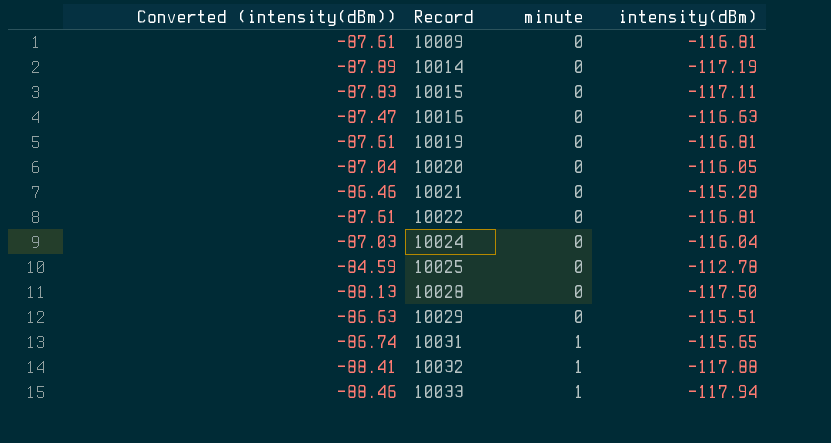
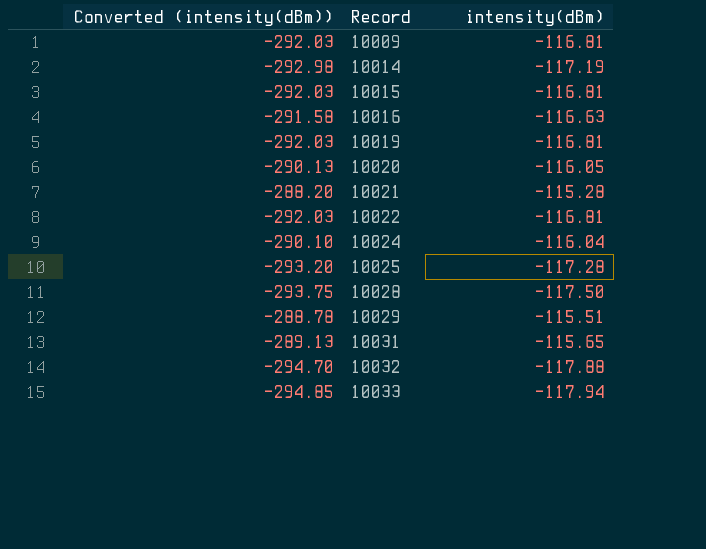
column minute | position: 3 -> none
column Converted (intensity(dBm)) | formula: [intensity(dBm)] * 0.75 -> [intensity(dBm)] * 2.5
10015 | intensity(dBm): -117.11 -> -116.81
10025 | intensity(dBm): -112.78 -> -117.28

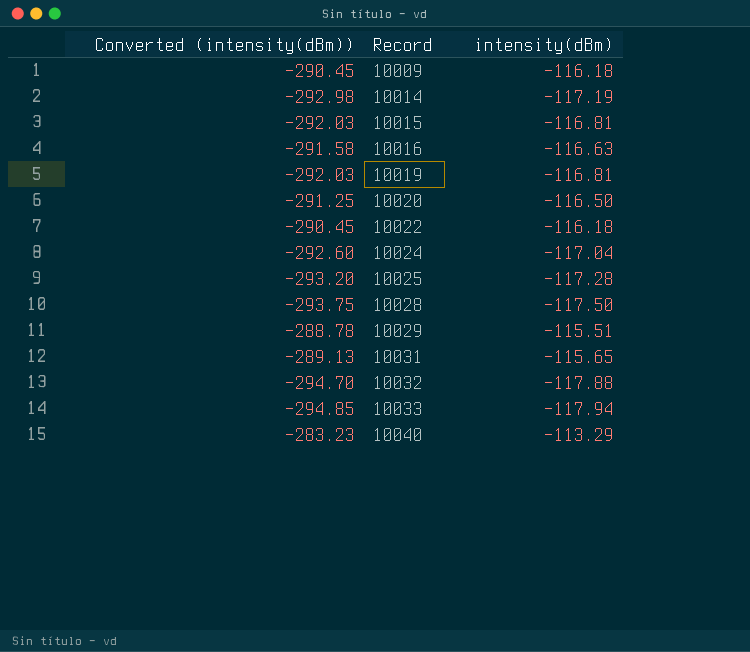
row 10021: -288.20 | -115.28 -> none
10009 | Converted (intensity(dBm)): -292.03 -> -290.45
10009 | intensity(dBm): -116.81 -> -116.18
10020 | Converted (intensity(dBm)): -290.13 -> -291.25
10020 | intensity(dBm): -116.05 -> -116.50
10022 | Converted (intensity(dBm)): -292.03 -> -290.45
10022 | intensity(dBm): -116.81 -> -116.18
10024 | Converted (intensity(dBm)): -290.10 -> -292.60
10024 | intensity(dBm): -116.04 -> -117.04
row 10040: none -> -283.23 | -113.29

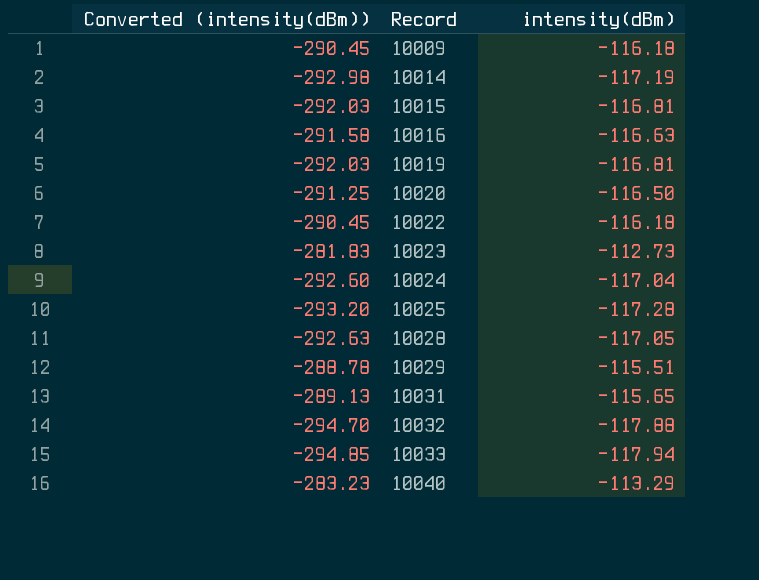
row 10023: none -> -281.83 | -112.73
10028 | Converted (intensity(dBm)): -293.75 -> -292.63
10028 | intensity(dBm): -117.50 -> -117.05

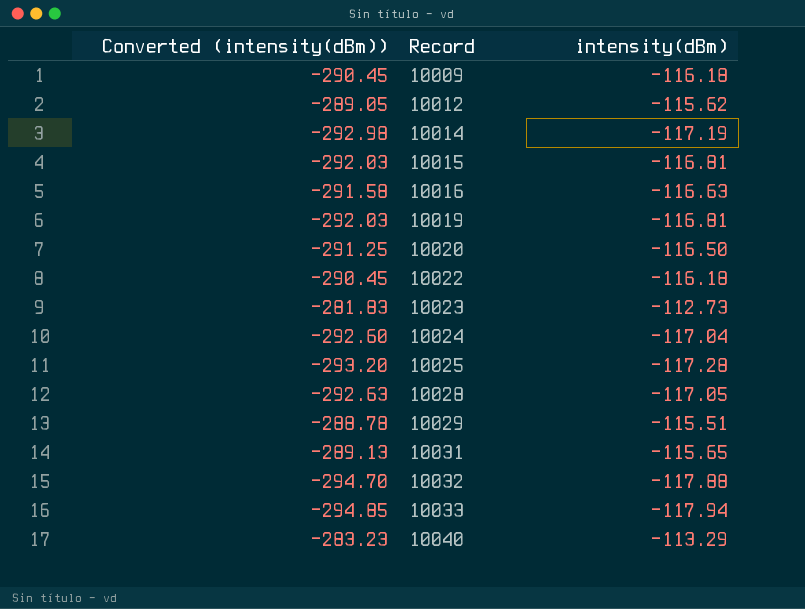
row 10012: none -> -289.05 | -115.62

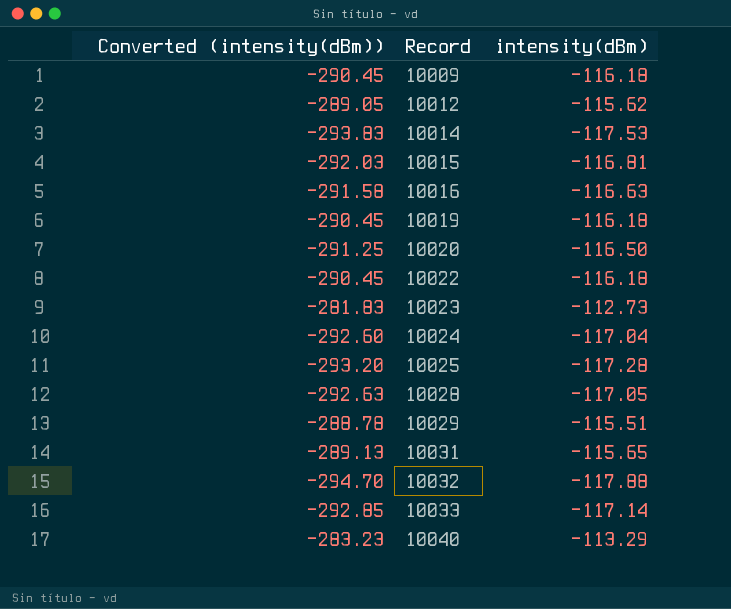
10014 | Converted (intensity(dBm)): -292.98 -> -293.83
10014 | intensity(dBm): -117.19 -> -117.53
10019 | Converted (intensity(dBm)): -292.03 -> -290.45
10019 | intensity(dBm): -116.81 -> -116.18
10033 | Converted (intensity(dBm)): -294.85 -> -292.85
10033 | intensity(dBm): -117.94 -> -117.14

